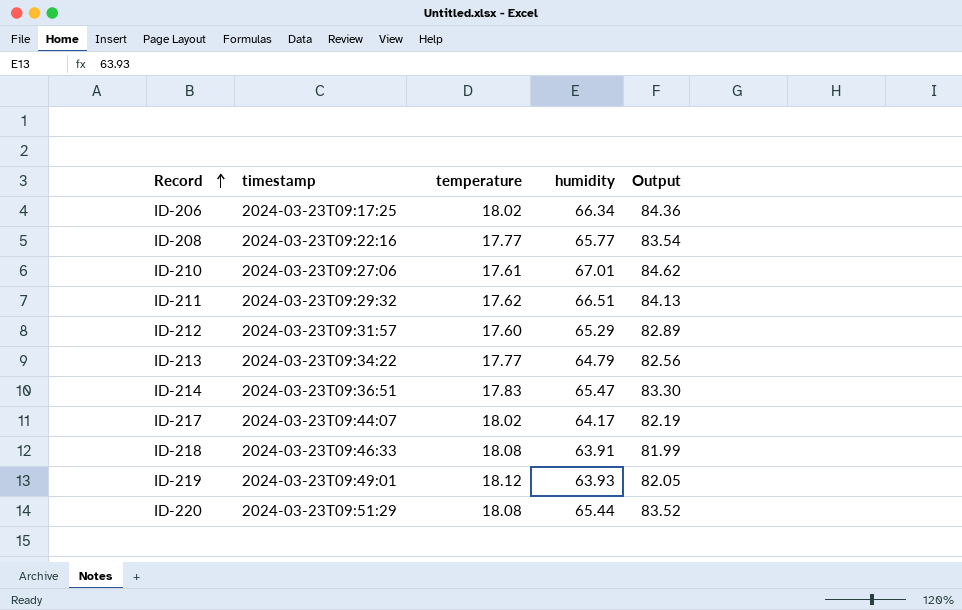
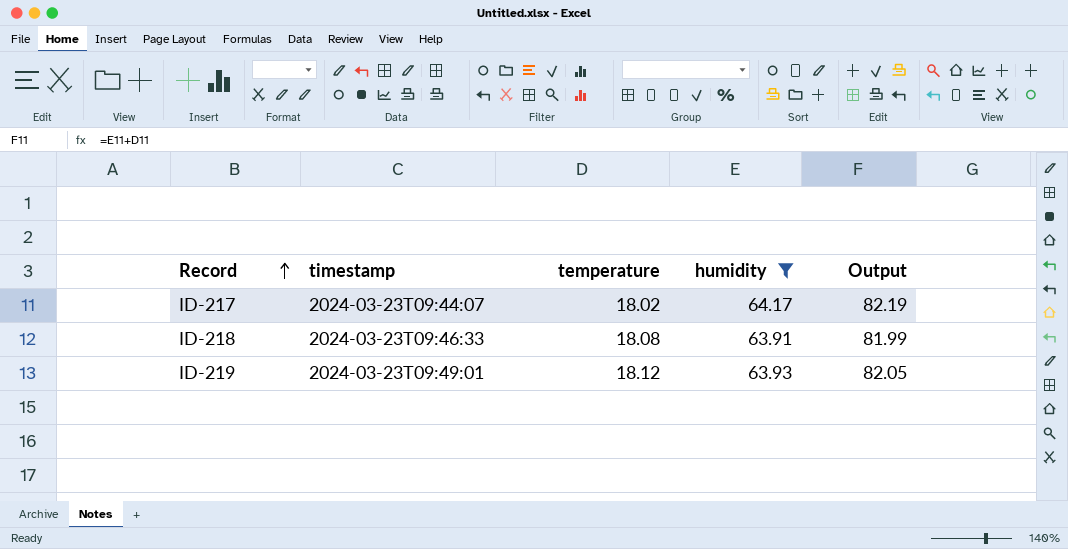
filter: none -> humidity <= 64.17

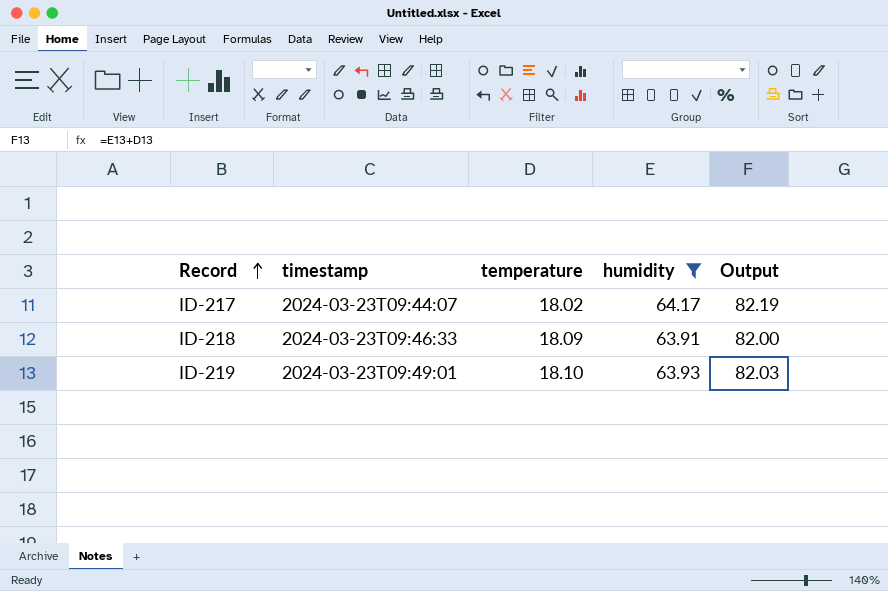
ID-218 | temperature: 18.08 -> 18.09
ID-218 | Output: 81.99 -> 82.00
ID-219 | temperature: 18.12 -> 18.10
ID-219 | Output: 82.05 -> 82.03

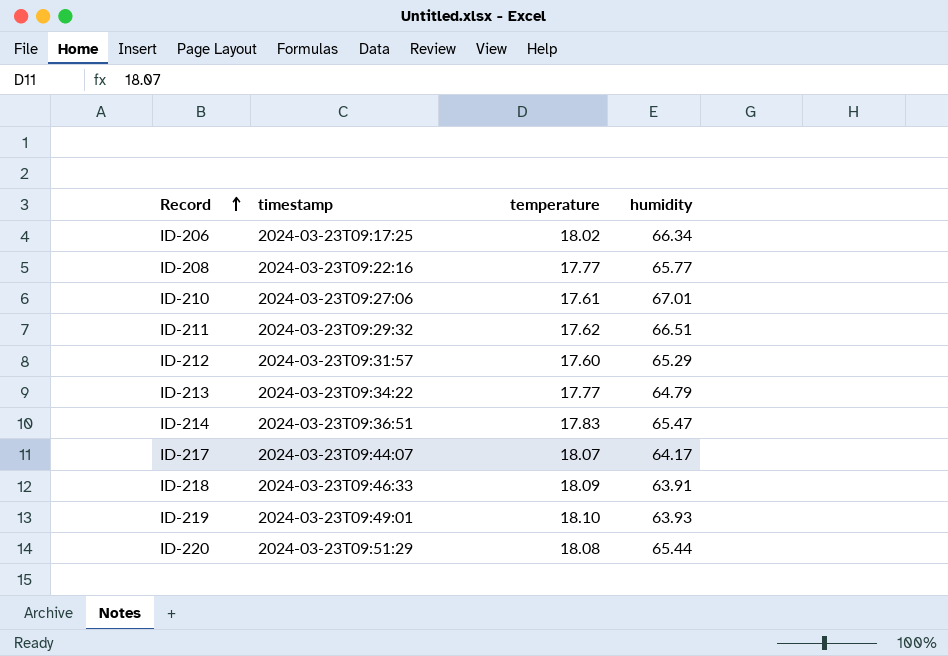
filter: humidity <= 64.17 -> none
column Output | formula: [temperature] + [humidity] -> none
ID-217 | temperature: 18.02 -> 18.07

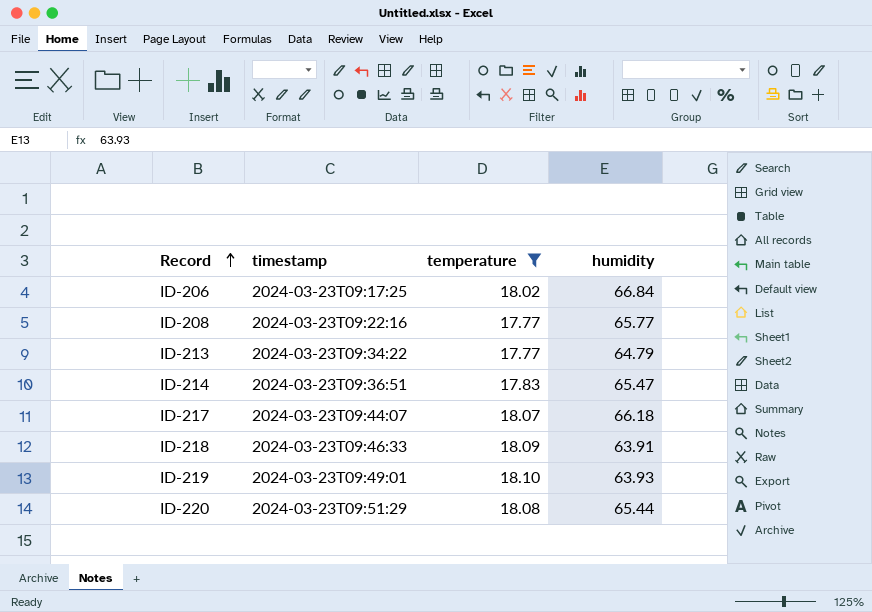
filter: none -> temperature >= 17.77
ID-206 | humidity: 66.34 -> 66.84
ID-217 | humidity: 64.17 -> 66.18

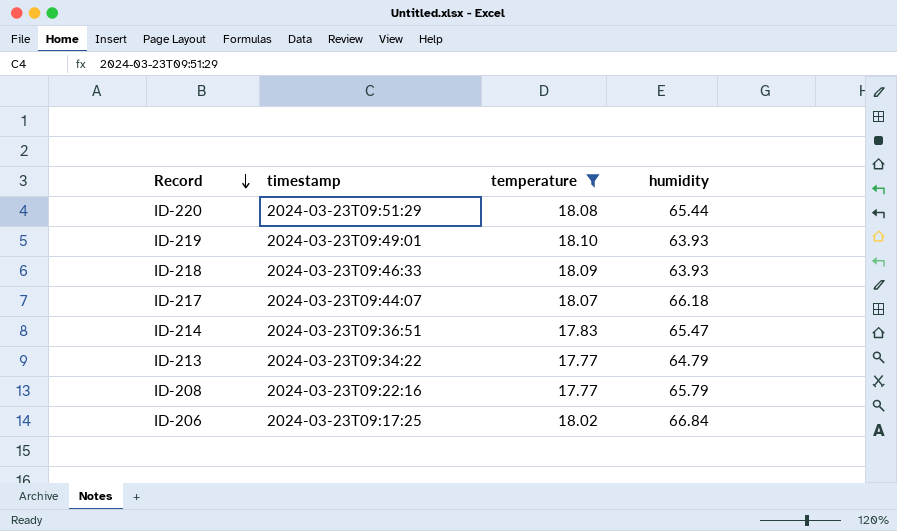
row order: Record ascending -> Record descending
ID-218 | humidity: 63.91 -> 63.93
ID-208 | humidity: 65.77 -> 65.79

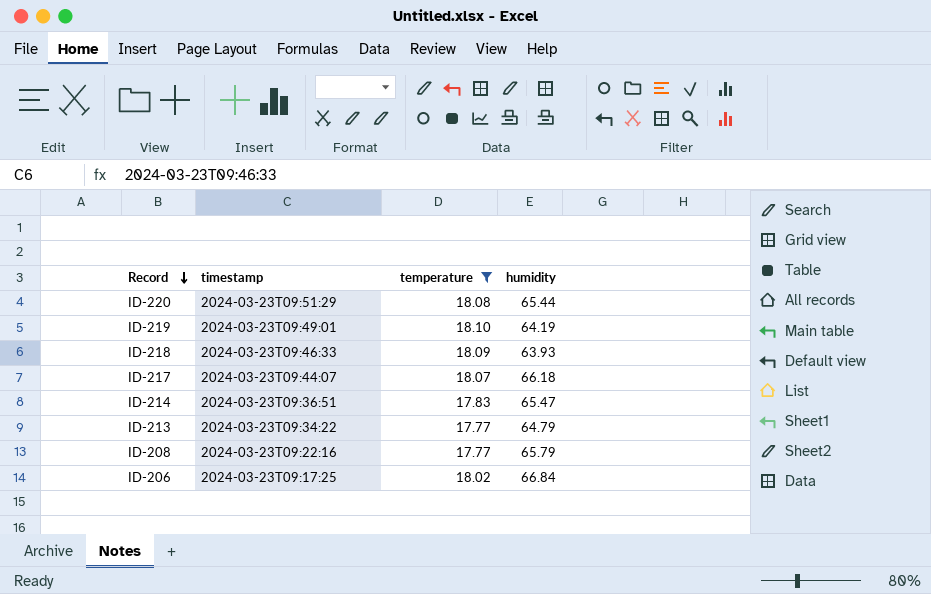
ID-219 | humidity: 63.93 -> 64.19

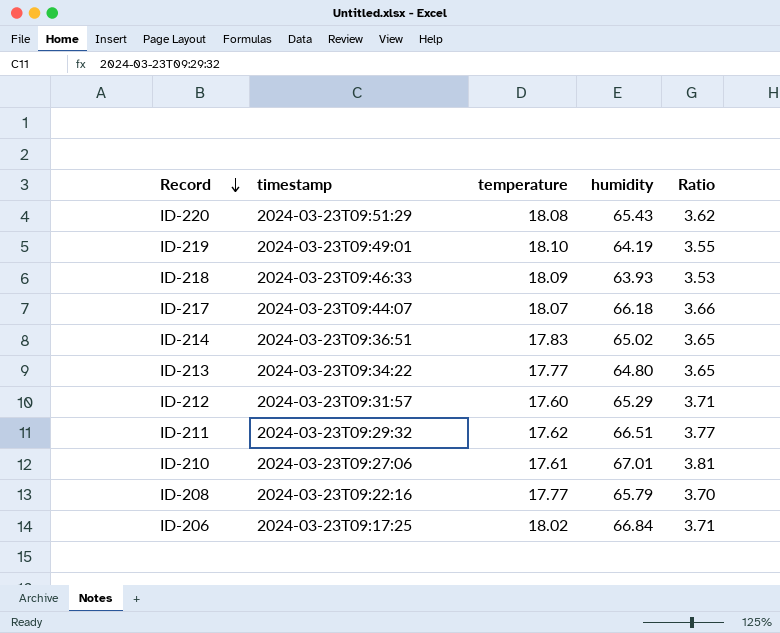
filter: temperature >= 17.77 -> none
column Ratio | formula: none -> [humidity] / [temperature]
ID-220 | humidity: 65.44 -> 65.43
ID-214 | humidity: 65.47 -> 65.02
ID-213 | humidity: 64.79 -> 64.80

